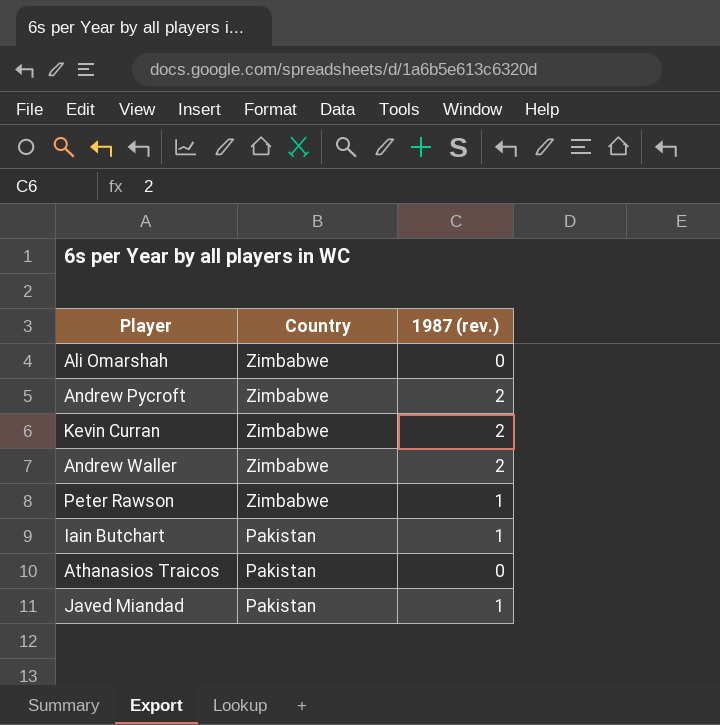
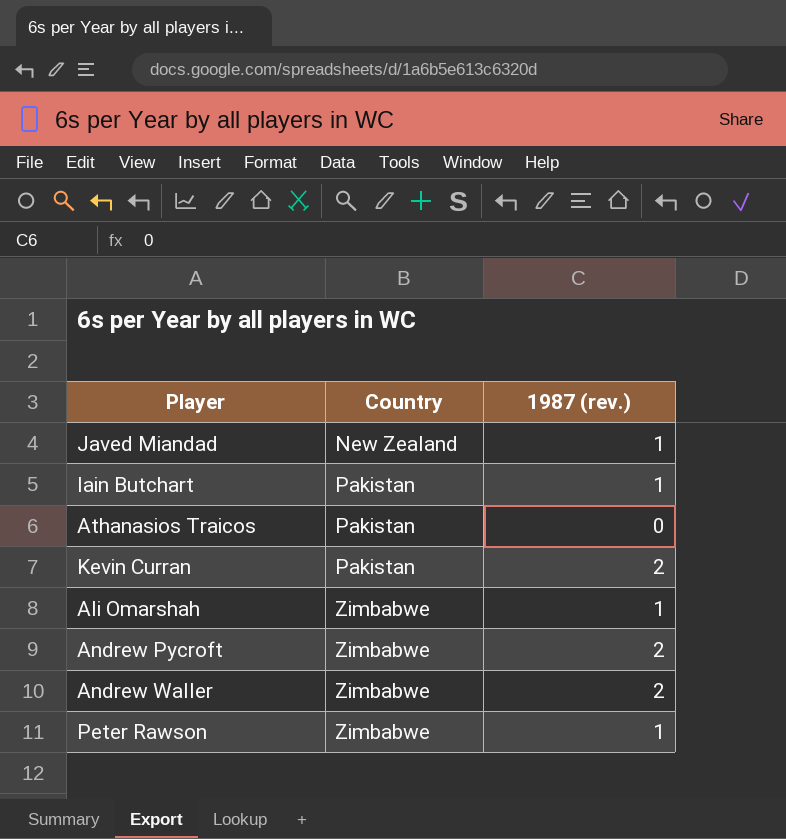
row order: Country descending -> Country ascending
Javed Miandad | Country: Pakistan -> New Zealand
Kevin Curran | Country: Zimbabwe -> Pakistan
Ali Omarshah | 1987 (rev.): 0 -> 1

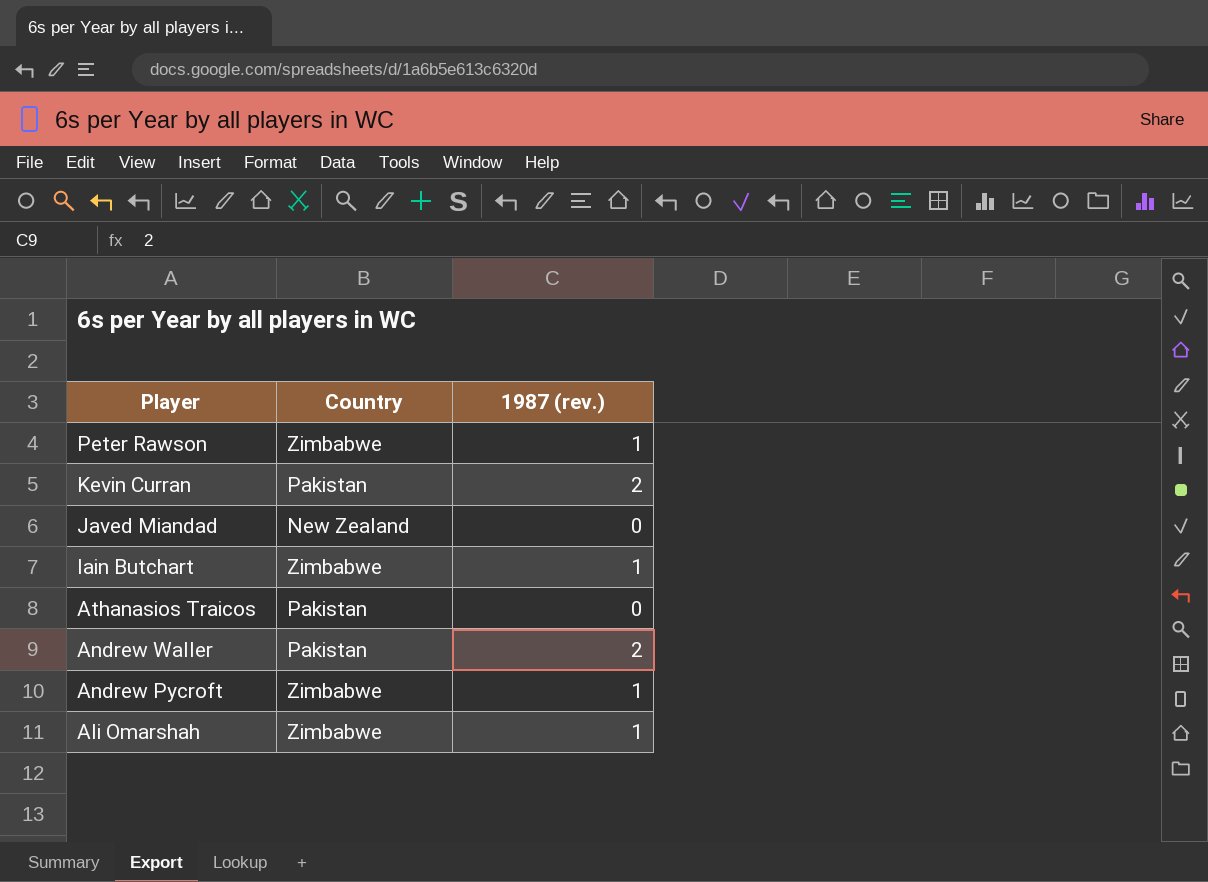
row order: Country ascending -> Player descending
Javed Miandad | 1987 (rev.): 1 -> 0
Iain Butchart | Country: Pakistan -> Zimbabwe
Andrew Waller | Country: Zimbabwe -> Pakistan
Andrew Pycroft | 1987 (rev.): 2 -> 1

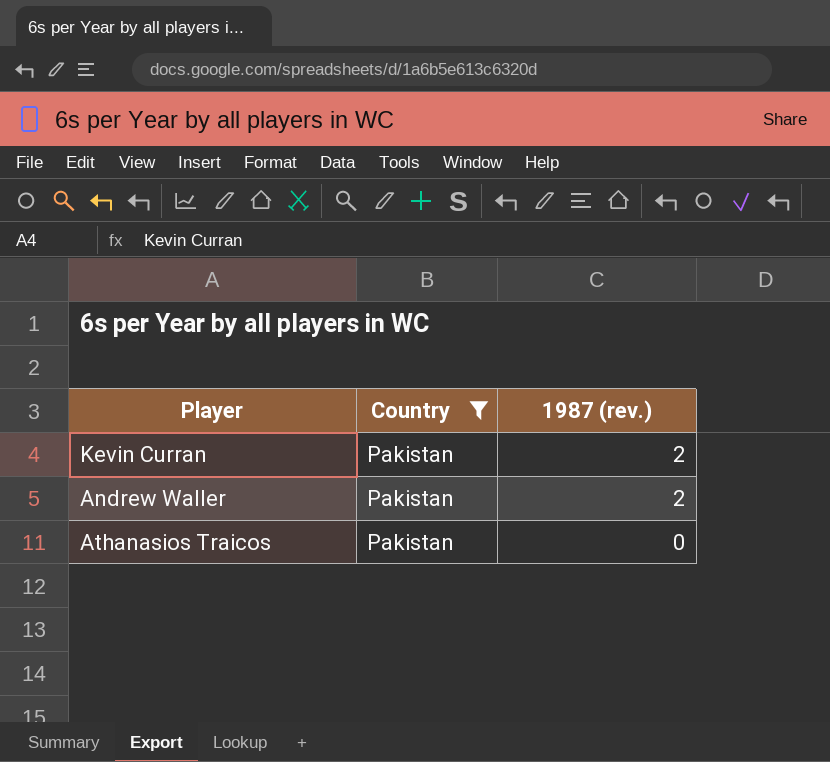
filter: none -> Country = Pakistan
row order: Player descending -> 1987 (rev.) descending

